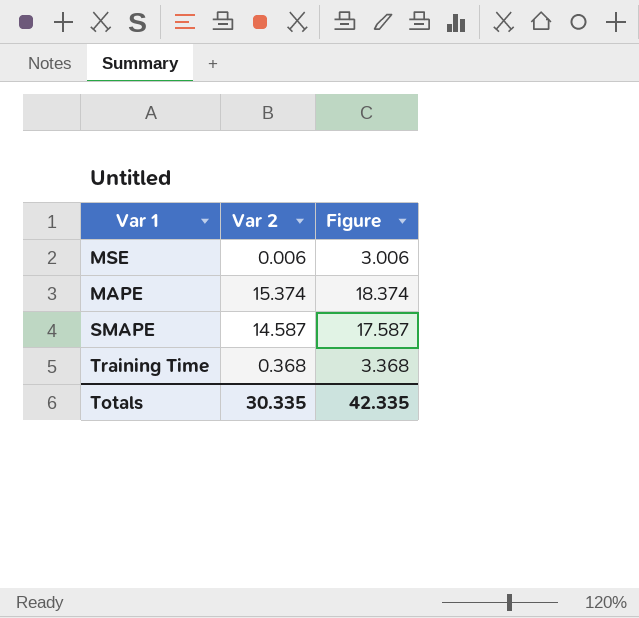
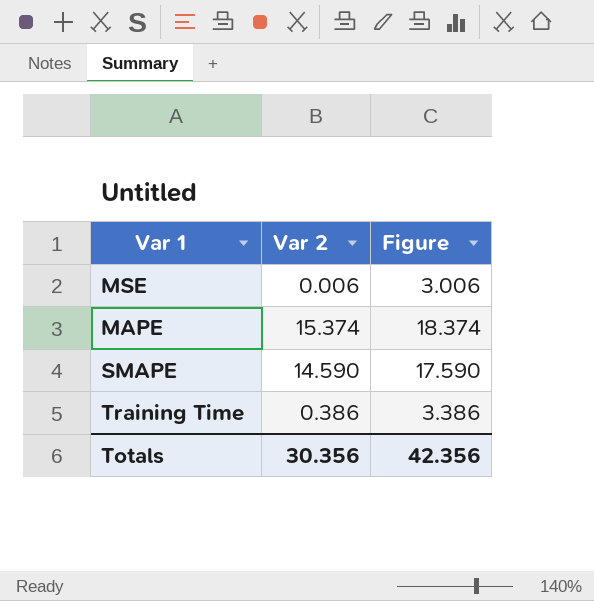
SMAPE | Var 2: 14.587 -> 14.590
SMAPE | Figure: 17.587 -> 17.590
Training Time | Var 2: 0.368 -> 0.386
Training Time | Figure: 3.368 -> 3.386
Totals | Var 2: 30.335 -> 30.356
Totals | Figure: 42.335 -> 42.356

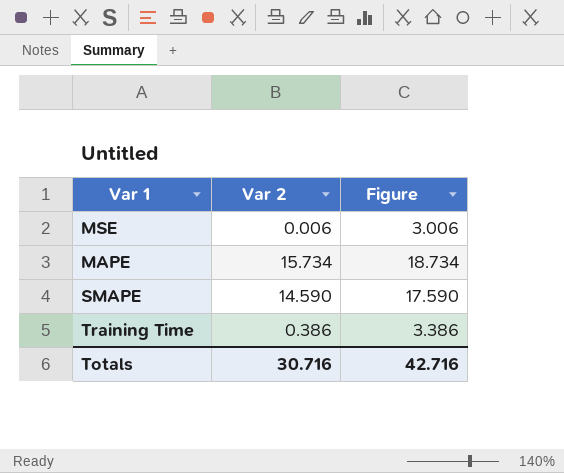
MAPE | Var 2: 15.374 -> 15.734
MAPE | Figure: 18.374 -> 18.734
Totals | Var 2: 30.356 -> 30.716
Totals | Figure: 42.356 -> 42.716

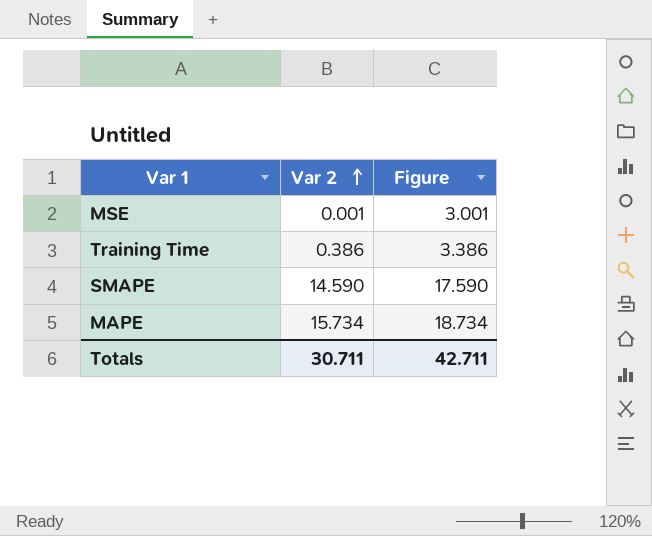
row order: none -> Var 2 ascending
MSE | Var 2: 0.006 -> 0.001
MSE | Figure: 3.006 -> 3.001
Totals | Var 2: 30.716 -> 30.711
Totals | Figure: 42.716 -> 42.711

